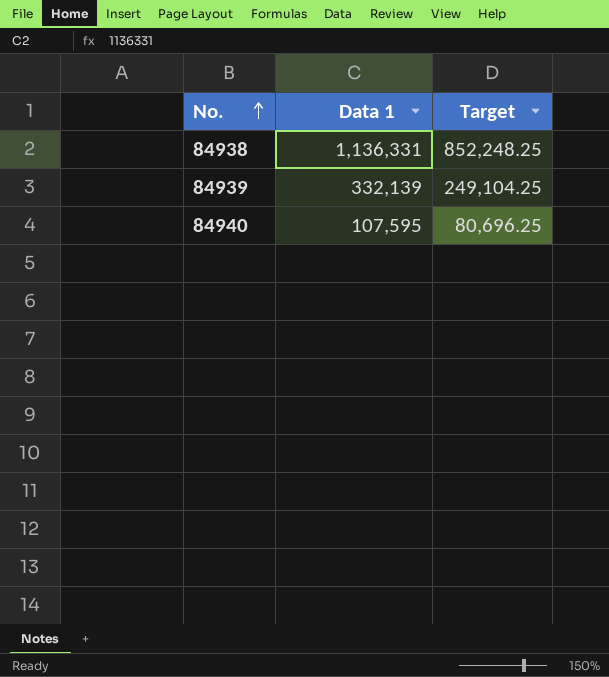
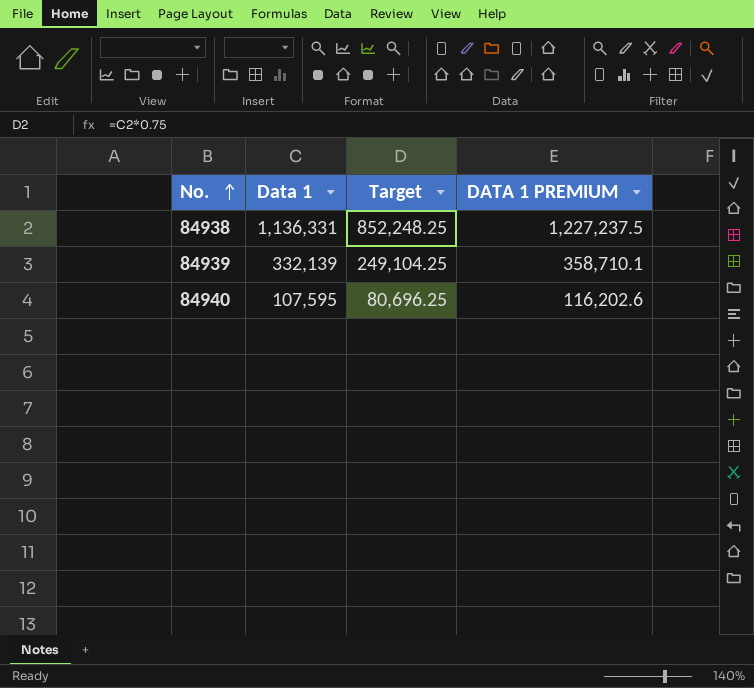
column DATA 1 PREMIUM | formula: none -> [Data 1] * 1.08

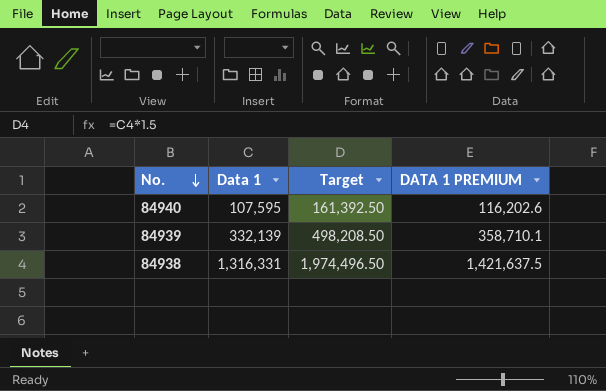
row order: No. ascending -> No. descending
column Target | formula: [Data 1] * 0.75 -> [Data 1] * 1.5
84938 | Data 1: 1,136,331 -> 1,316,331
84938 | DATA 1 PREMIUM: 1,227,237.5 -> 1,421,637.5

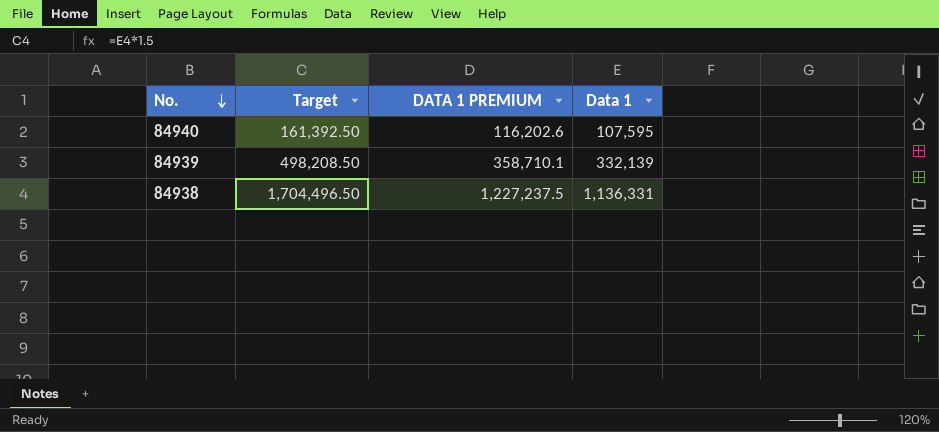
column Data 1 | position: 2 -> 4
84938 | Target: 1,974,496.50 -> 1,704,496.50
84938 | DATA 1 PREMIUM: 1,421,637.5 -> 1,227,237.5
84938 | Data 1: 1,316,331 -> 1,136,331

